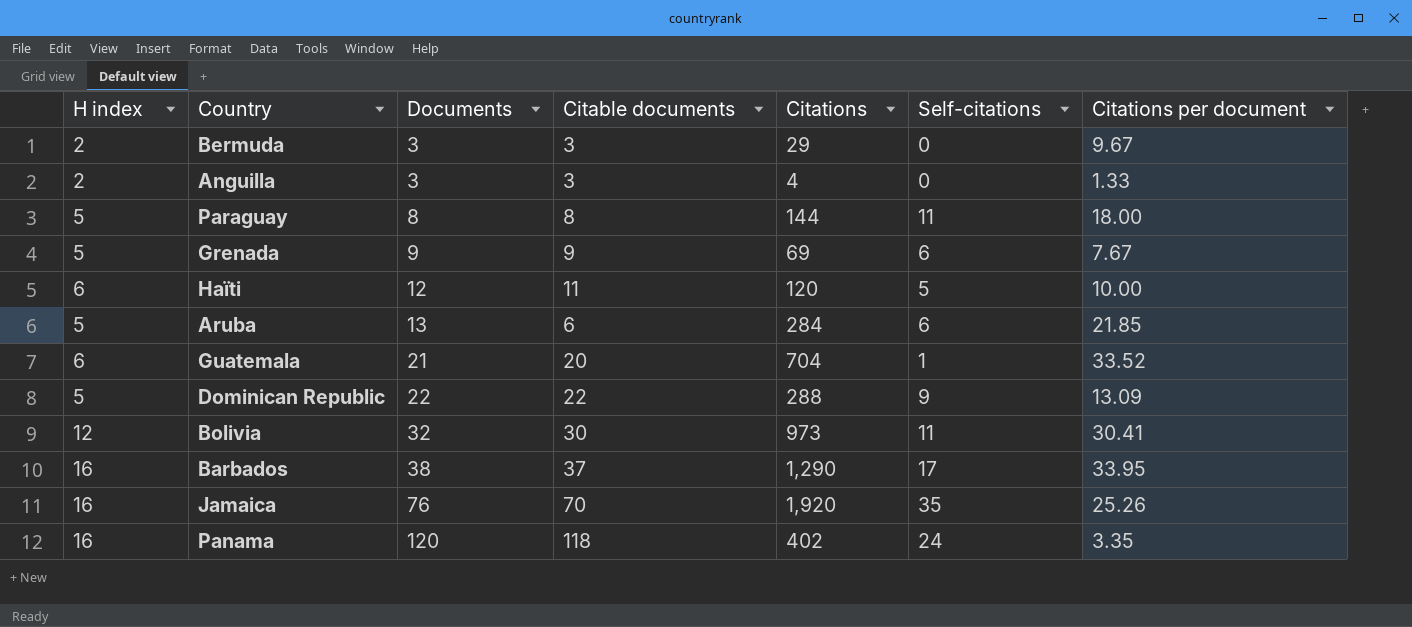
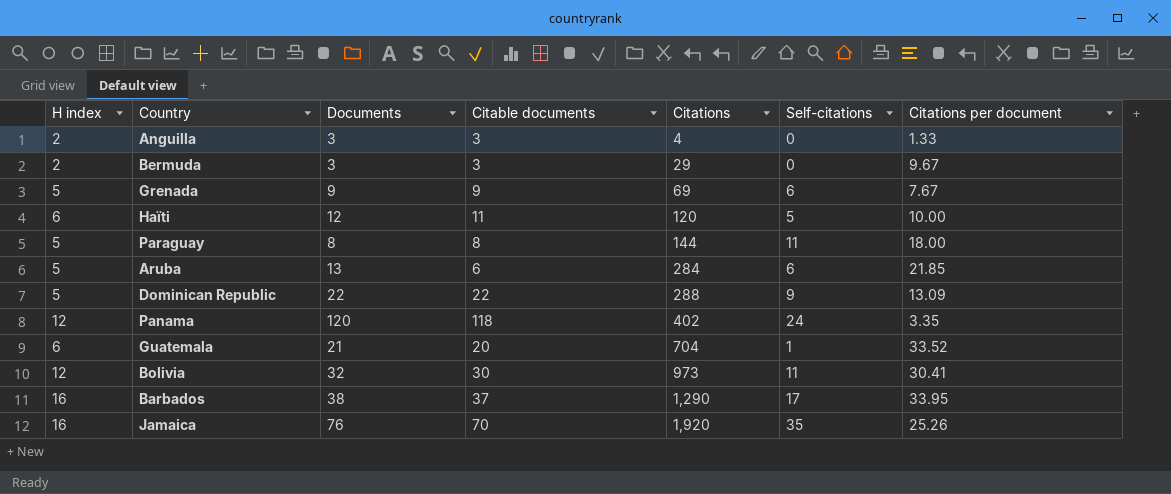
row order: Documents ascending -> Citations ascending
Panama | H index: 16 -> 12

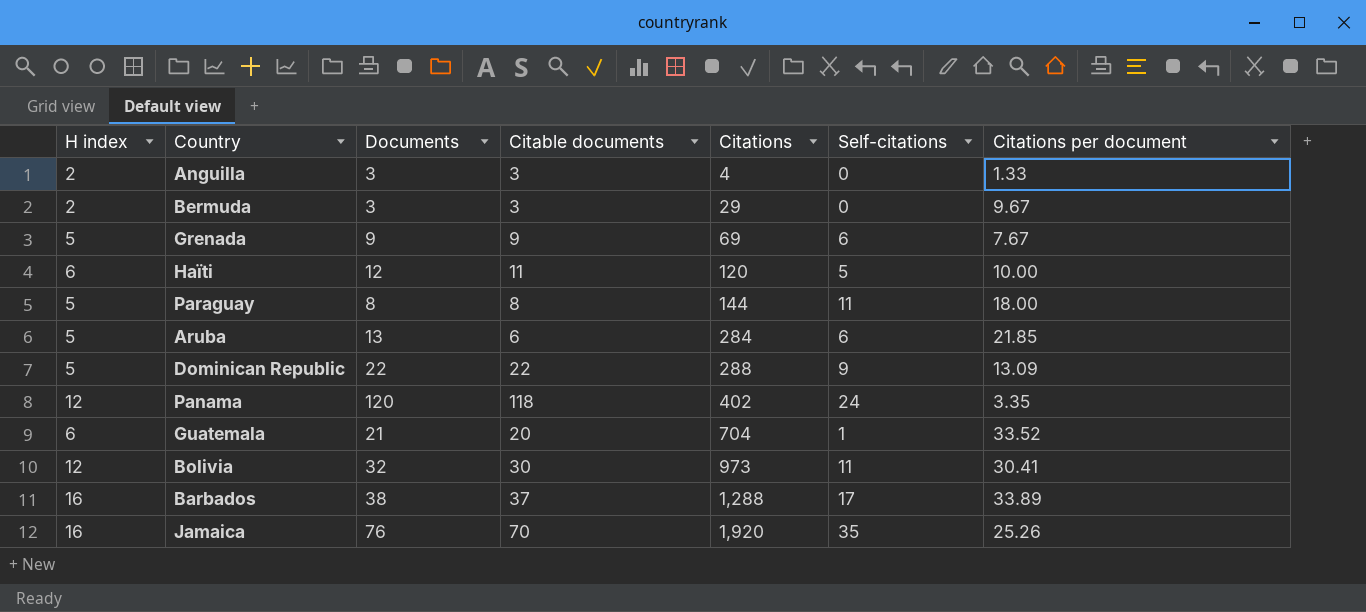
Barbados | Citations: 1,290 -> 1,288
Barbados | Citations per document: 33.95 -> 33.89

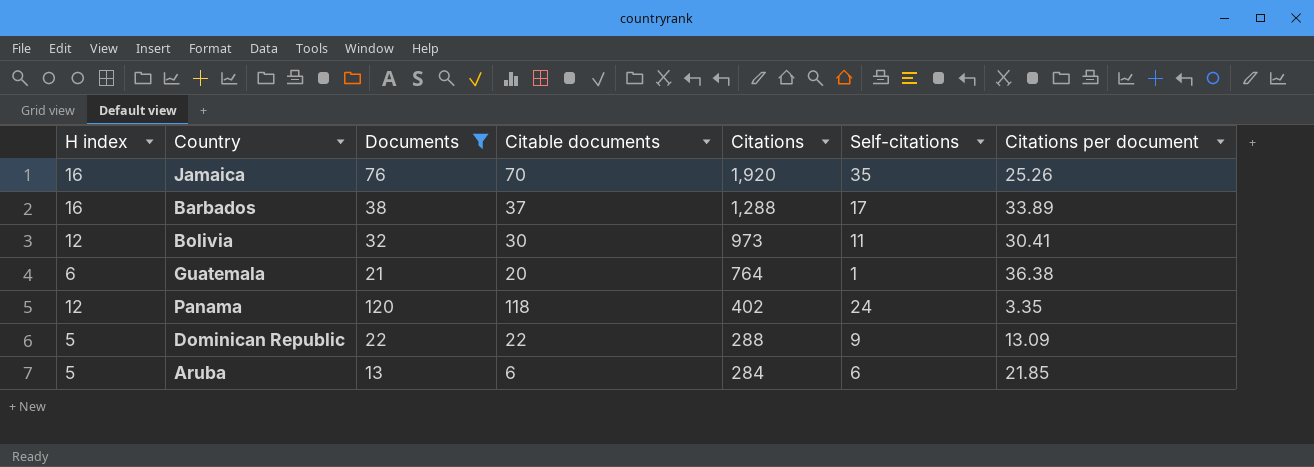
filter: none -> Documents >= 13
row order: Citations ascending -> Citations descending
Guatemala | Citations: 704 -> 764
Guatemala | Citations per document: 33.52 -> 36.38

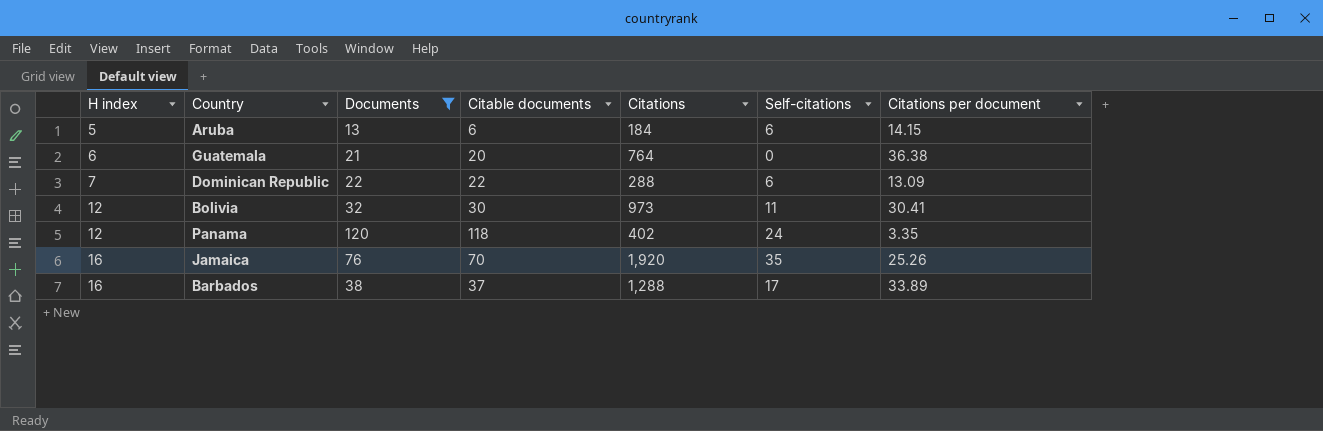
row order: Citations descending -> H index ascending
Aruba | Citations: 284 -> 184
Aruba | Citations per document: 21.85 -> 14.15
Guatemala | Self-citations: 1 -> 0
Dominican Republic | H index: 5 -> 7
Dominican Republic | Self-citations: 9 -> 6

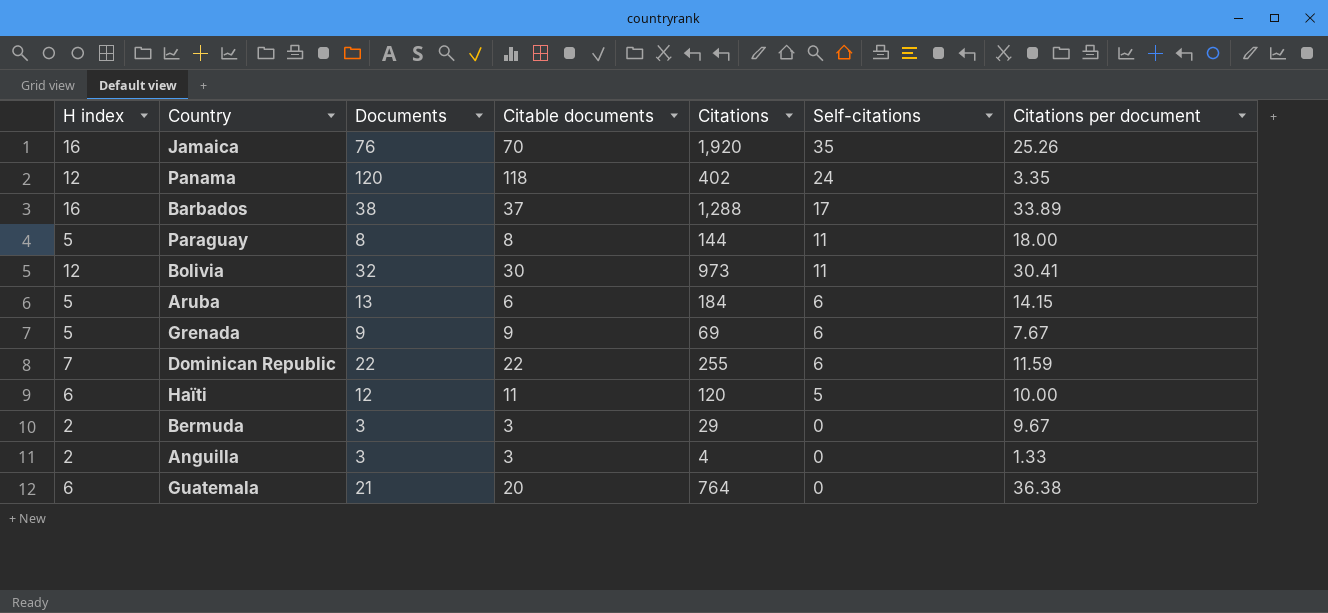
filter: Documents >= 13 -> none
row order: H index ascending -> Self-citations descending
Dominican Republic | Citations: 288 -> 255
Dominican Republic | Citations per document: 13.09 -> 11.59

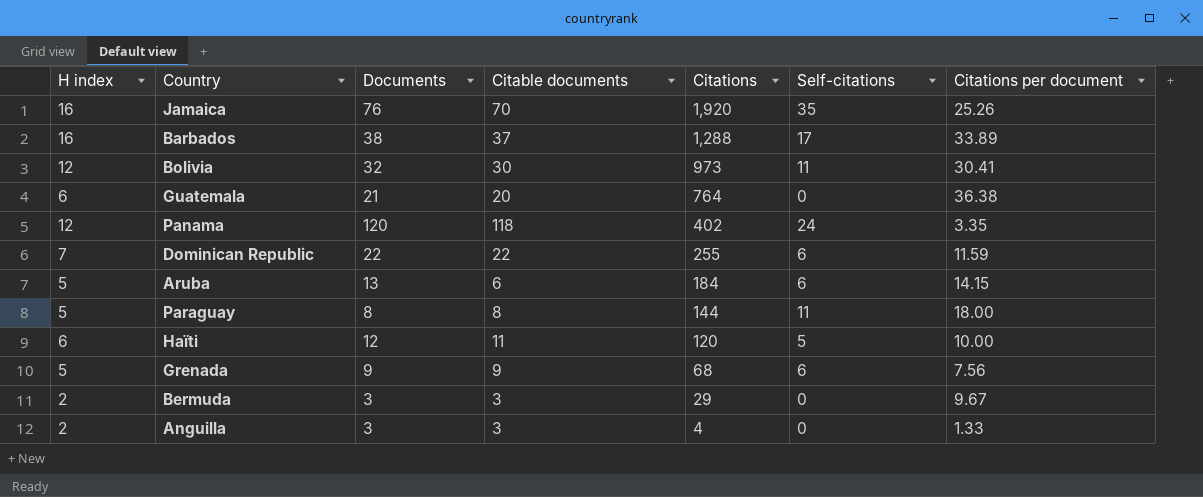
row order: Self-citations descending -> Citations descending
Grenada | Citations: 69 -> 68
Grenada | Citations per document: 7.67 -> 7.56

